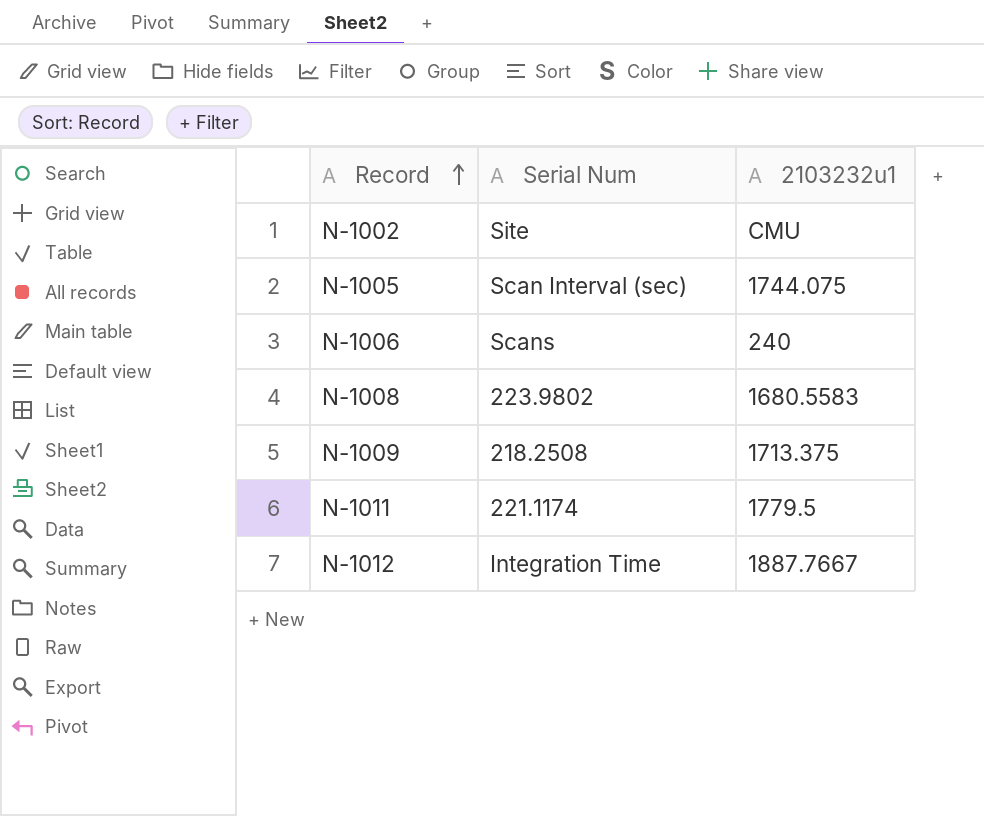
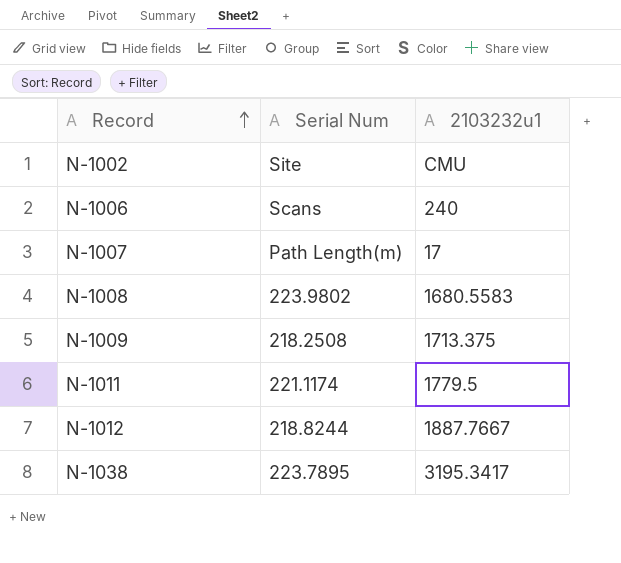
row N-1005: Scan Interval (sec) | 1744.075 -> none
row N-1007: none -> Path Length(m) | 17
N-1012 | Serial Num: Integration Time -> 218.8244
row N-1038: none -> 223.7895 | 3195.3417

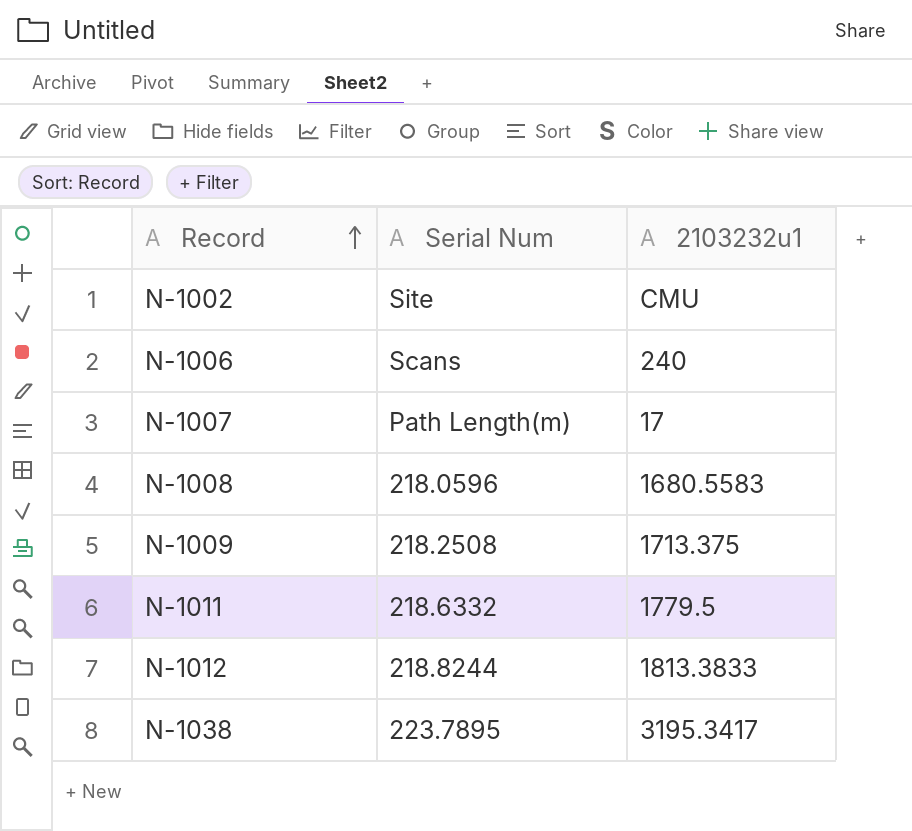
N-1008 | Serial Num: 223.9802 -> 218.0596
N-1011 | Serial Num: 221.1174 -> 218.6332
N-1012 | 2103232u1: 1887.7667 -> 1813.3833

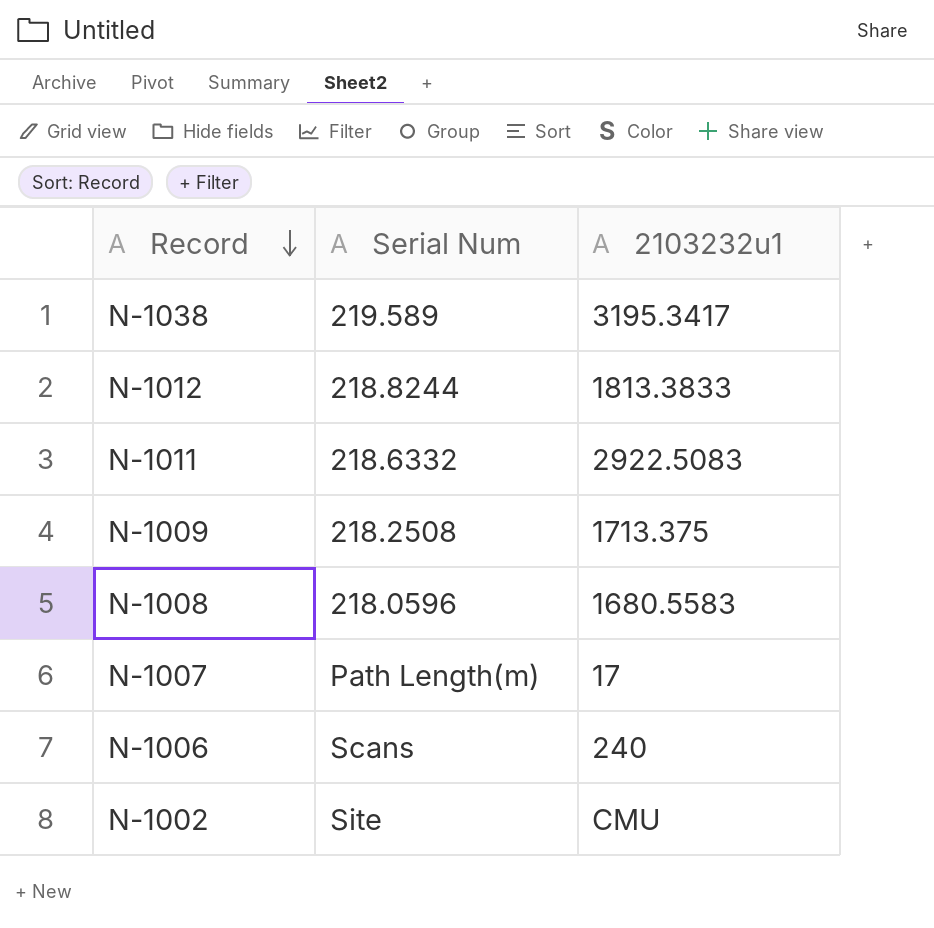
row order: Record ascending -> Record descending
N-1038 | Serial Num: 223.7895 -> 219.589
N-1011 | 2103232u1: 1779.5 -> 2922.5083

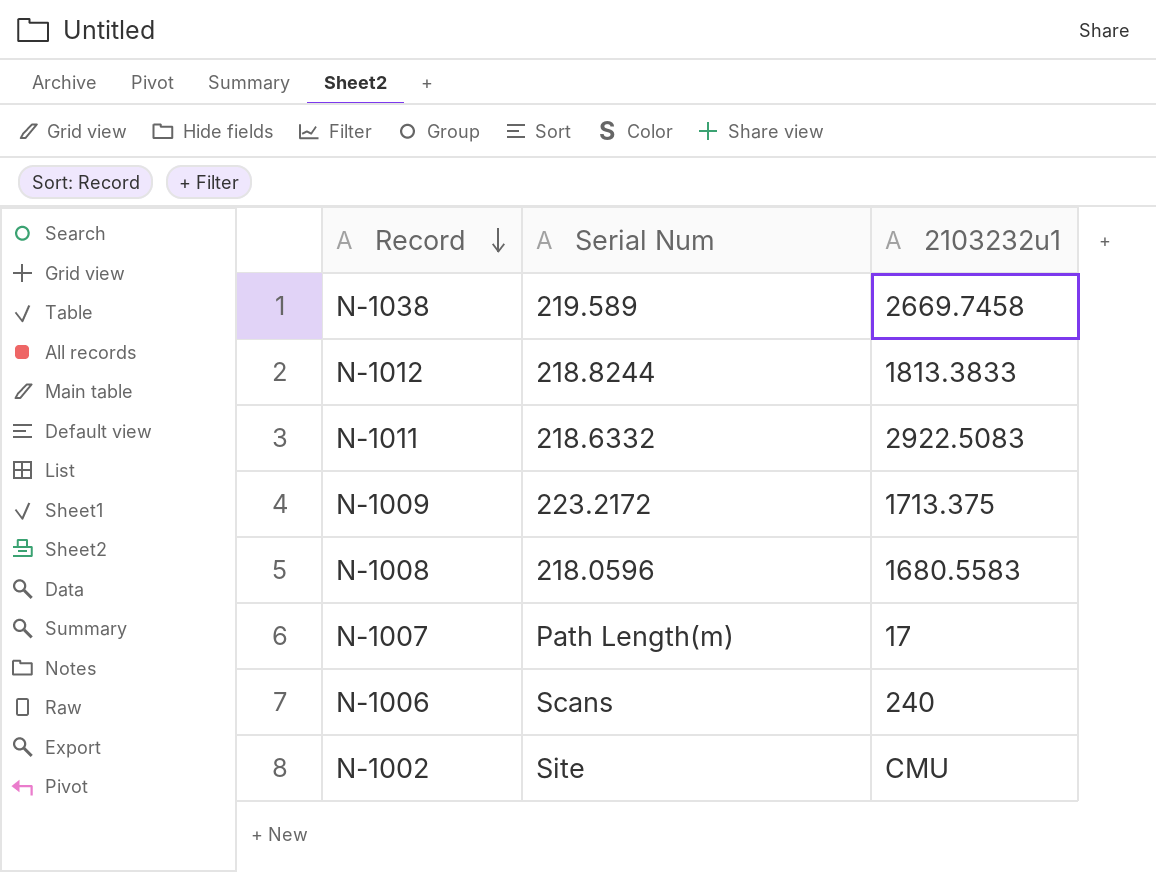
N-1038 | 2103232u1: 3195.3417 -> 2669.7458
N-1009 | Serial Num: 218.2508 -> 223.2172

